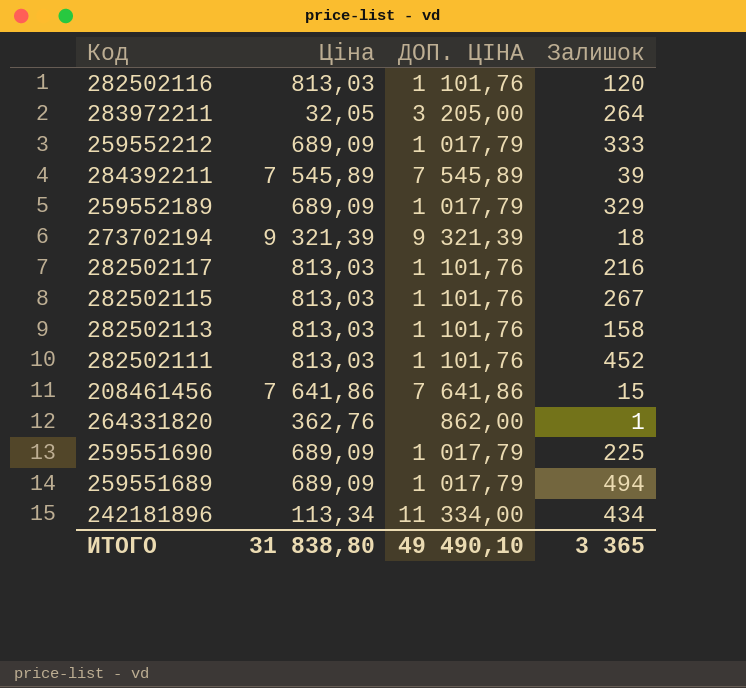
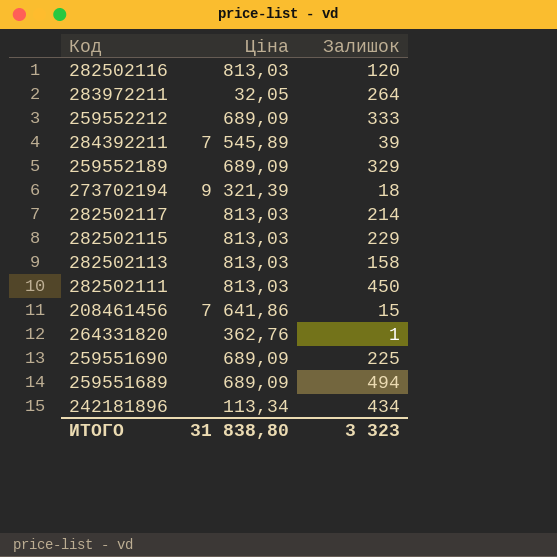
column ДОП. ЦІНА | position: 3 -> none
282502117 | Залишок: 216 -> 214
282502115 | Залишок: 267 -> 229
282502111 | Залишок: 452 -> 450
ИТОГО | Залишок: 3 365 -> 3 323

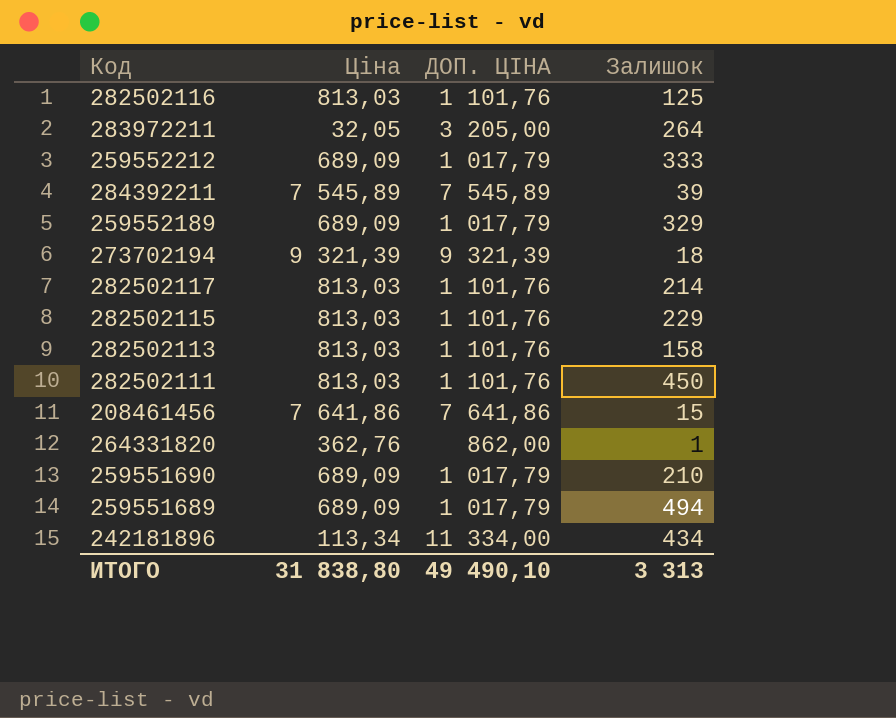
column ДОП. ЦІНА | position: none -> 3
282502116 | Залишок: 120 -> 125
259551690 | Залишок: 225 -> 210
ИТОГО | Залишок: 3 323 -> 3 313

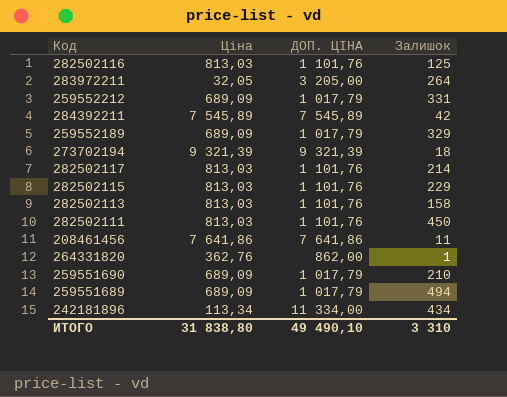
259552212 | Залишок: 333 -> 331
284392211 | Залишок: 39 -> 42
208461456 | Залишок: 15 -> 11
ИТОГО | Залишок: 3 313 -> 3 310

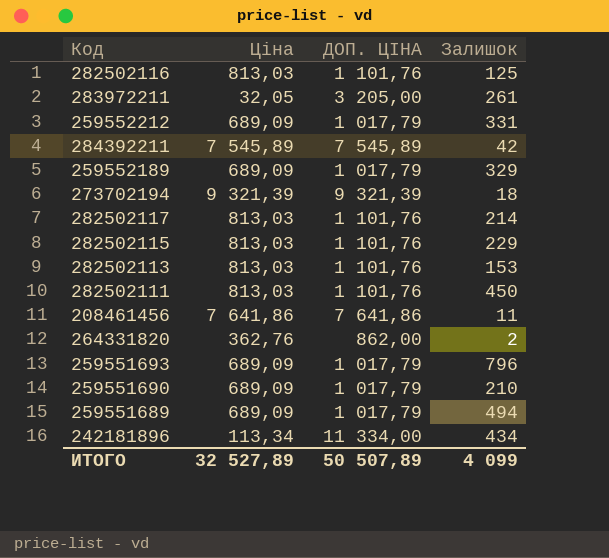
283972211 | Залишок: 264 -> 261
282502113 | Залишок: 158 -> 153
264331820 | Залишок: 1 -> 2
row 259551693: none -> 689,09 | 1 017,79 | 796
ИТОГО | Ціна: 31 838,80 -> 32 527,89
ИТОГО | ДОП. ЦІНА: 49 490,10 -> 50 507,89
ИТОГО | Залишок: 3 310 -> 4 099

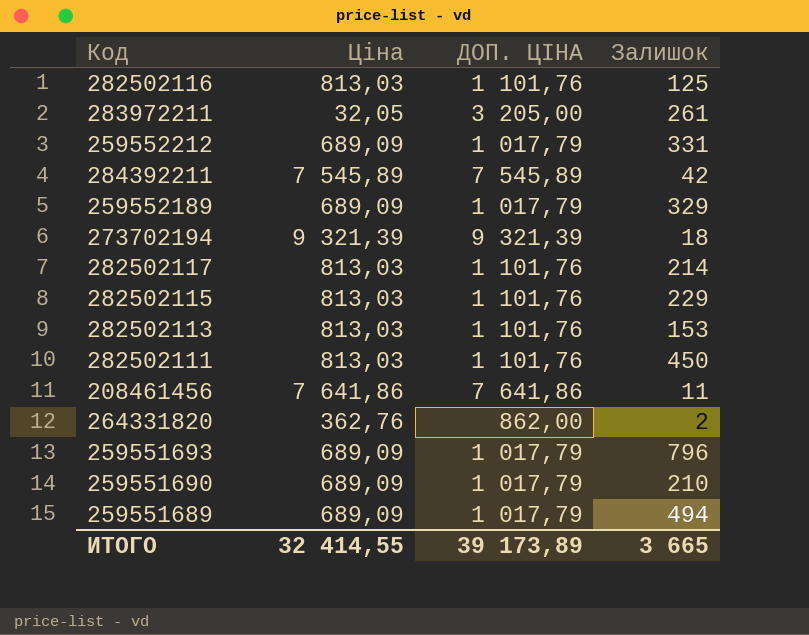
row 242181896: 113,34 | 11 334,00 | 434 -> none
ИТОГО | Ціна: 32 527,89 -> 32 414,55
ИТОГО | ДОП. ЦІНА: 50 507,89 -> 39 173,89
ИТОГО | Залишок: 4 099 -> 3 665

